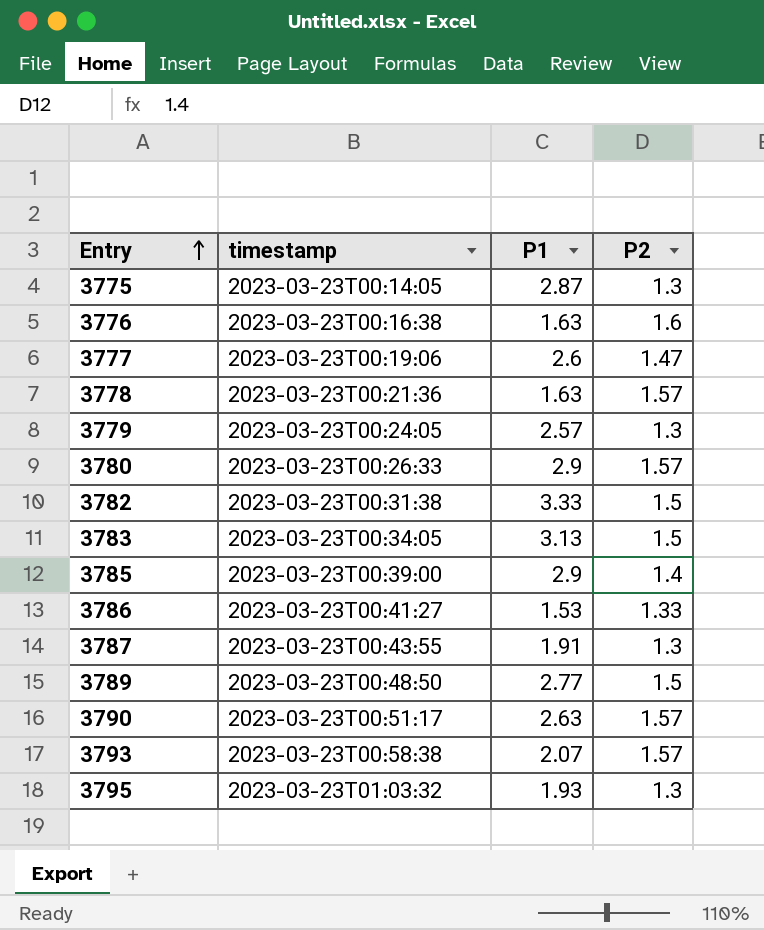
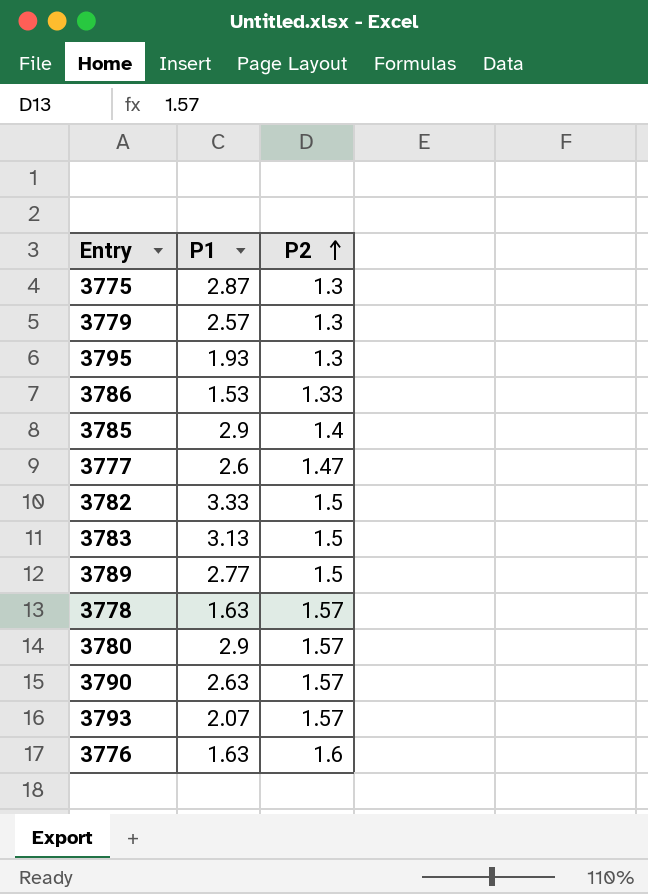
row order: Entry ascending -> P2 ascending
column timestamp | position: 2 -> none
row 3787: 2023-03-23T00:43:55 | 1.91 | 1.3 -> none

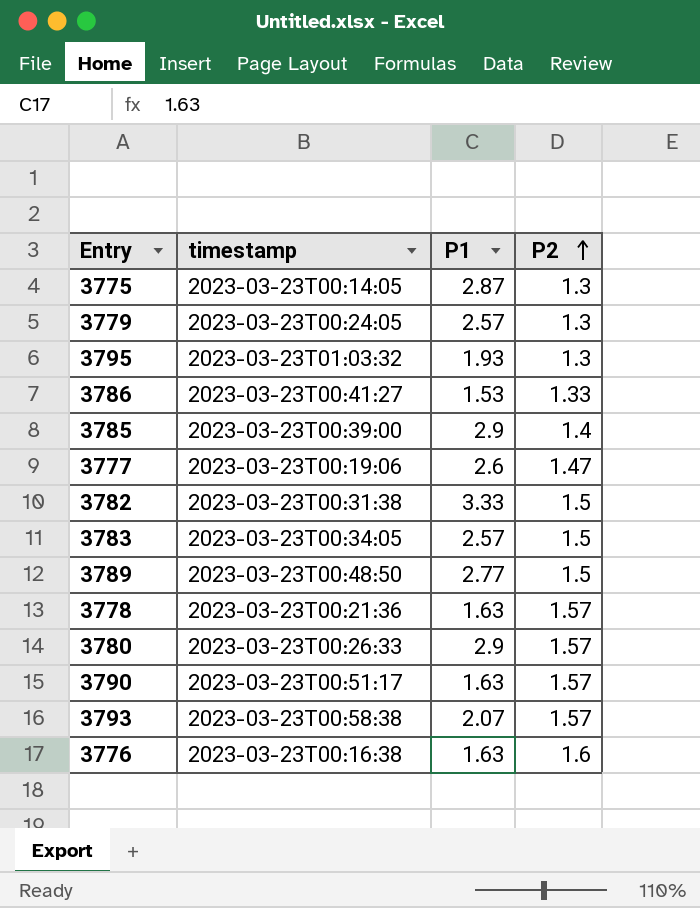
column timestamp | position: none -> 2
3783 | P1: 3.13 -> 2.57
3790 | P1: 2.63 -> 1.63

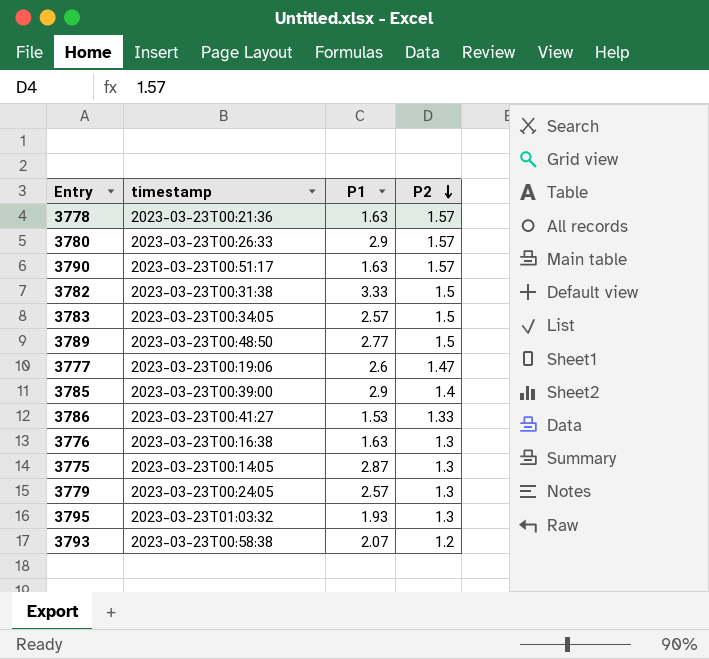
row order: P2 ascending -> P2 descending
3776 | P2: 1.6 -> 1.3
3793 | P2: 1.57 -> 1.2

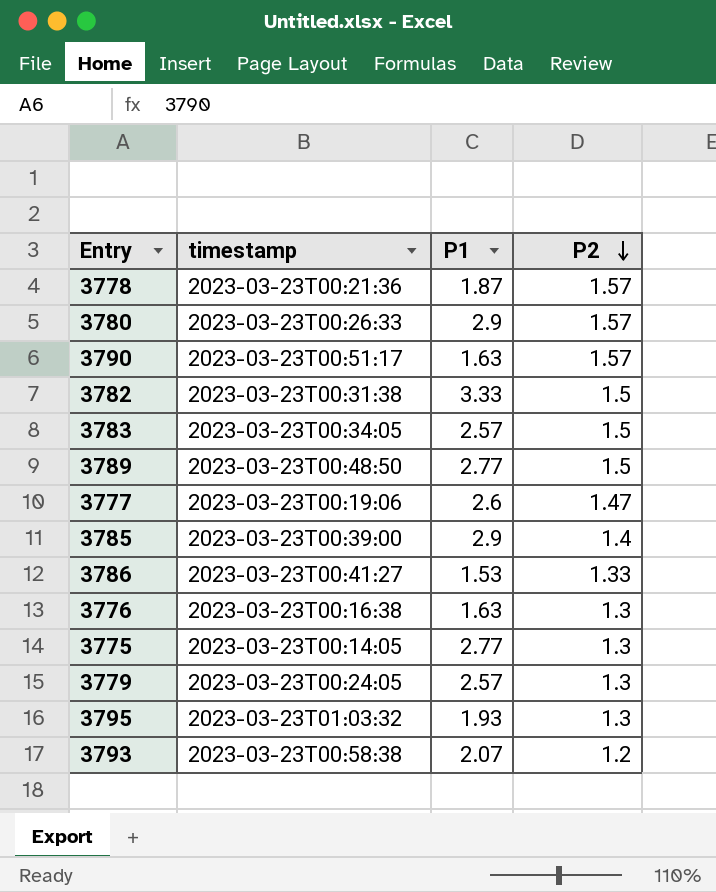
3778 | P1: 1.63 -> 1.87
3775 | P1: 2.87 -> 2.77

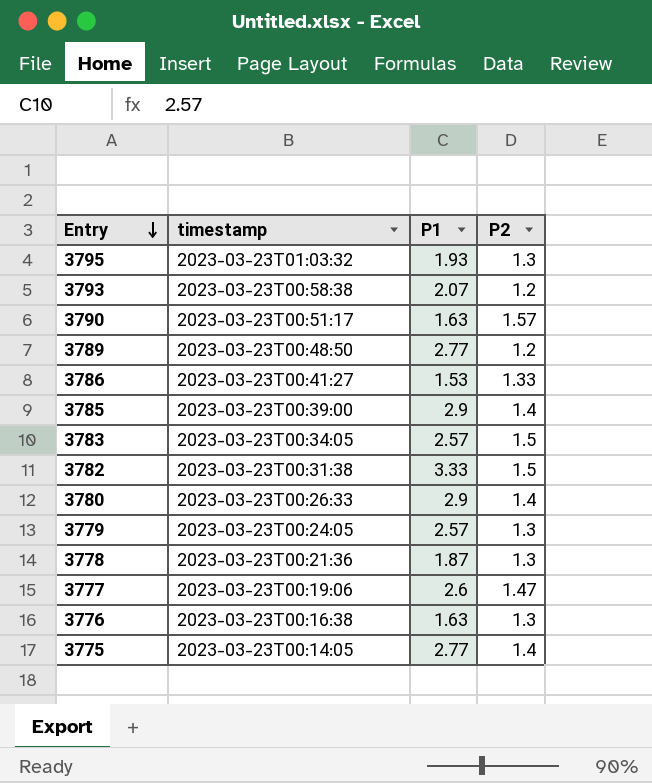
row order: P2 descending -> Entry descending
3789 | P2: 1.5 -> 1.2
3780 | P2: 1.57 -> 1.4
3778 | P2: 1.57 -> 1.3
3775 | P2: 1.3 -> 1.4

